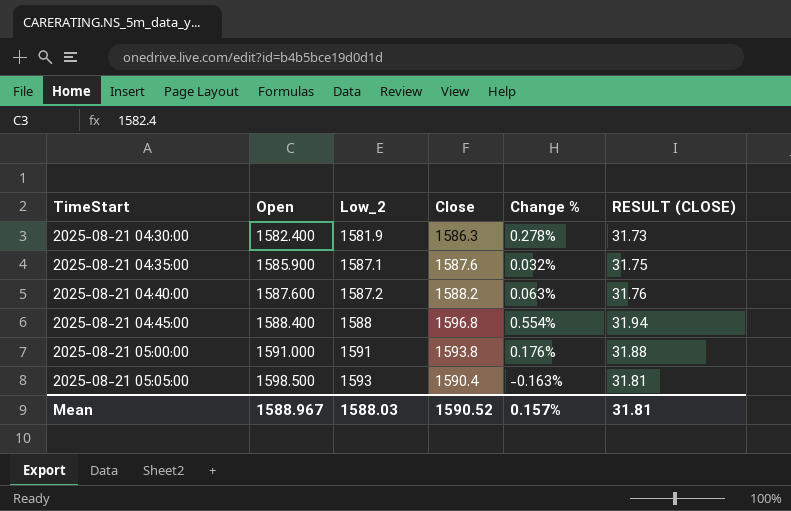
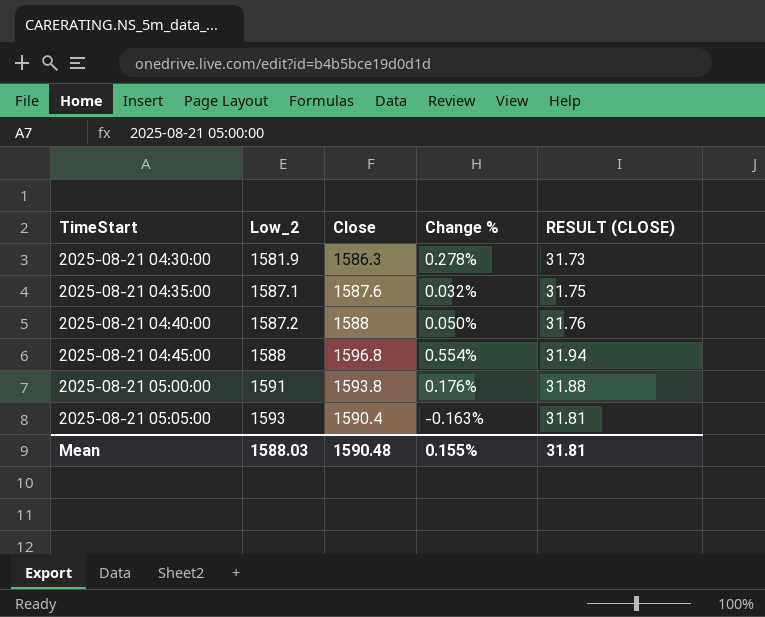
column Open | position: 2 -> none
2025-08-21 04:40:00 | Close: 1588.2 -> 1588
2025-08-21 04:40:00 | Change %: 0.063% -> 0.050%
Mean | Close: 1590.52 -> 1590.48
Mean | Change %: 0.157% -> 0.155%

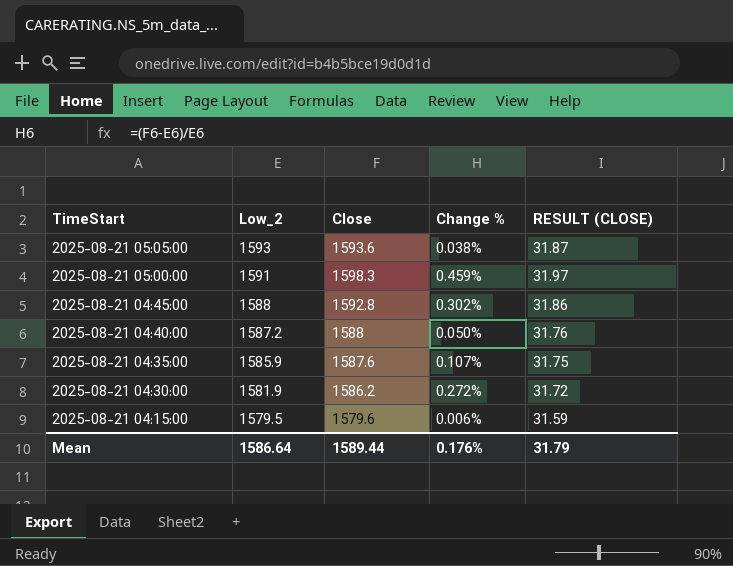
row order: TimeStart ascending -> TimeStart descending
2025-08-21 05:05:00 | Close: 1590.4 -> 1593.6
2025-08-21 05:05:00 | Change %: -0.163% -> 0.038%
2025-08-21 05:05:00 | RESULT (CLOSE): 31.81 -> 31.87
2025-08-21 05:00:00 | Close: 1593.8 -> 1598.3
2025-08-21 05:00:00 | Change %: 0.176% -> 0.459%
2025-08-21 05:00:00 | RESULT (CLOSE): 31.88 -> 31.97
2025-08-21 04:45:00 | Close: 1596.8 -> 1592.8
2025-08-21 04:45:00 | Change %: 0.554% -> 0.302%
2025-08-21 04:45:00 | RESULT (CLOSE): 31.94 -> 31.86
2025-08-21 04:35:00 | Low_2: 1587.1 -> 1585.9
2025-08-21 04:35:00 | Change %: 0.032% -> 0.107%
2025-08-21 04:30:00 | Close: 1586.3 -> 1586.2
2025-08-21 04:30:00 | Change %: 0.278% -> 0.272%
2025-08-21 04:30:00 | RESULT (CLOSE): 31.73 -> 31.72
row 2025-08-21 04:15:00: none -> 1579.5 | 1579.6 | 0.006% | 31.59
Mean | Low_2: 1588.03 -> 1586.64
Mean | Close: 1590.48 -> 1589.44
Mean | Change %: 0.155% -> 0.176%
Mean | RESULT (CLOSE): 31.81 -> 31.79

